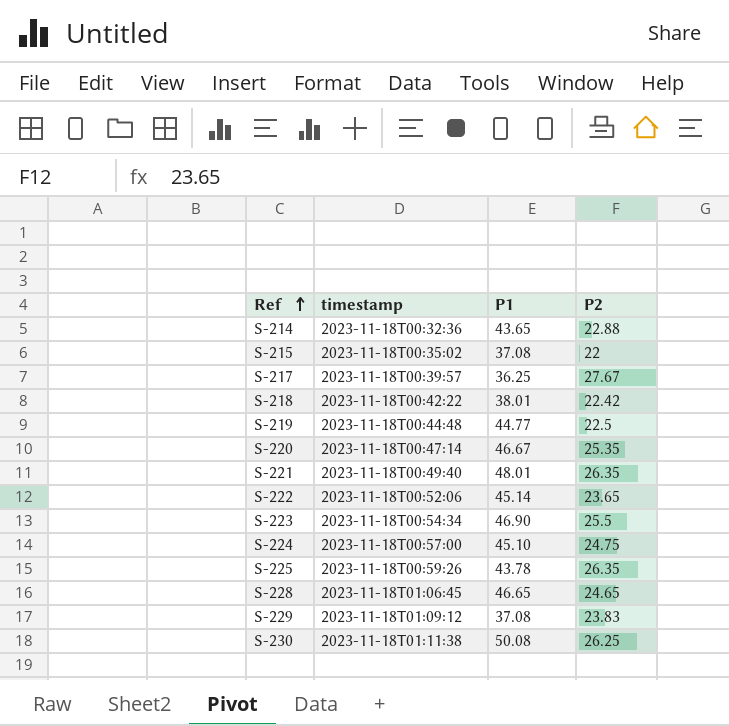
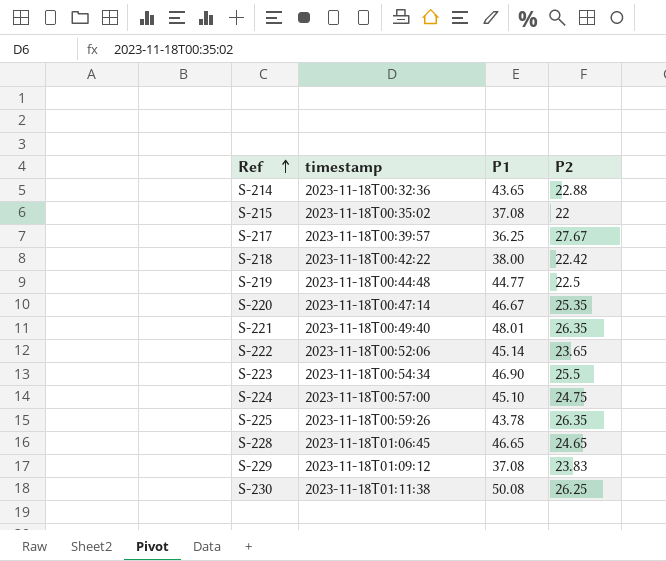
S-218 | P1: 38.01 -> 38.00

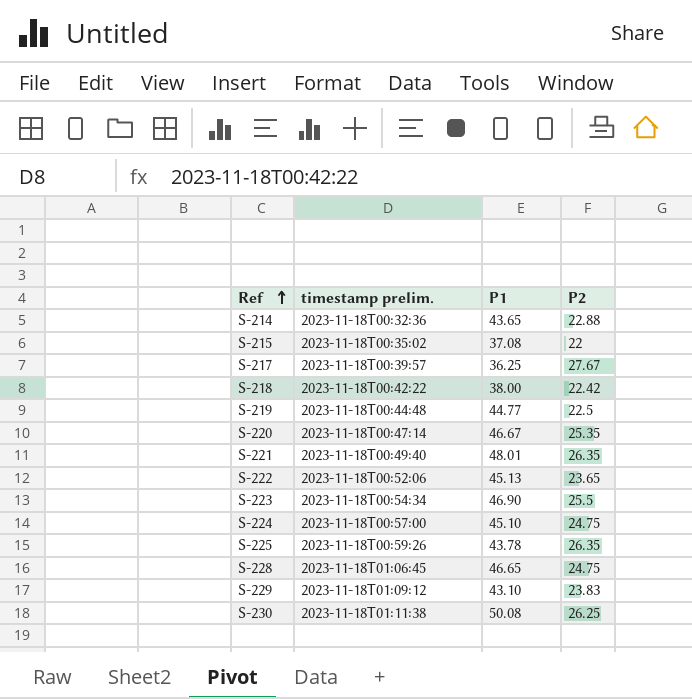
column name: timestamp -> timestamp prelim.
S-222 | P1: 45.14 -> 45.13
S-228 | P2: 24.65 -> 24.75
S-229 | P1: 37.08 -> 43.10

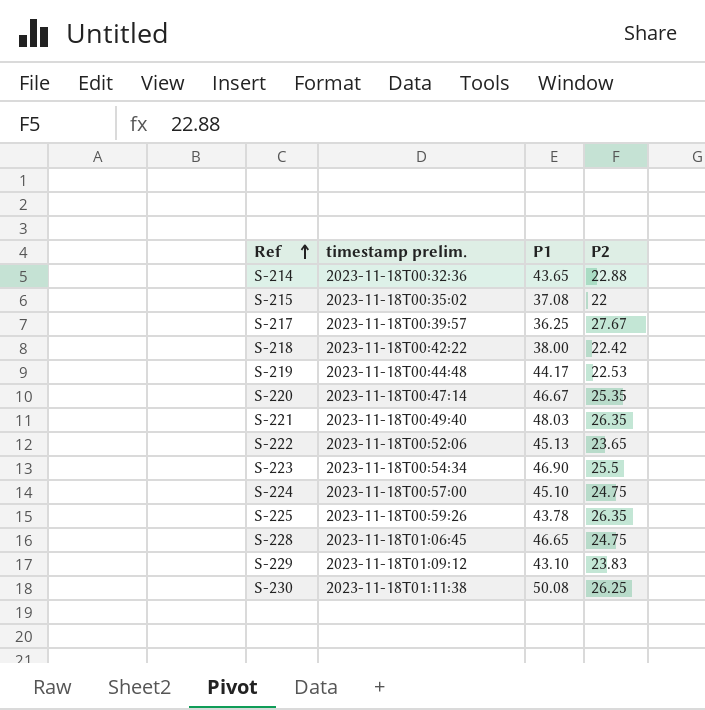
S-219 | P1: 44.77 -> 44.17
S-219 | P2: 22.5 -> 22.53
S-221 | P1: 48.01 -> 48.03

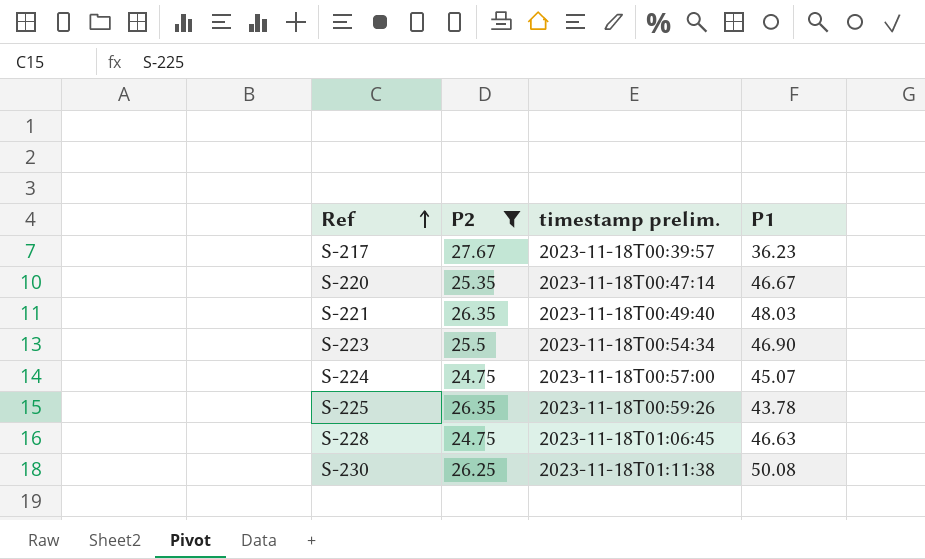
filter: none -> P2 >= 24.75
column P2 | position: 4 -> 2
S-217 | P1: 36.25 -> 36.23
S-224 | P1: 45.10 -> 45.07
S-228 | P1: 46.65 -> 46.63

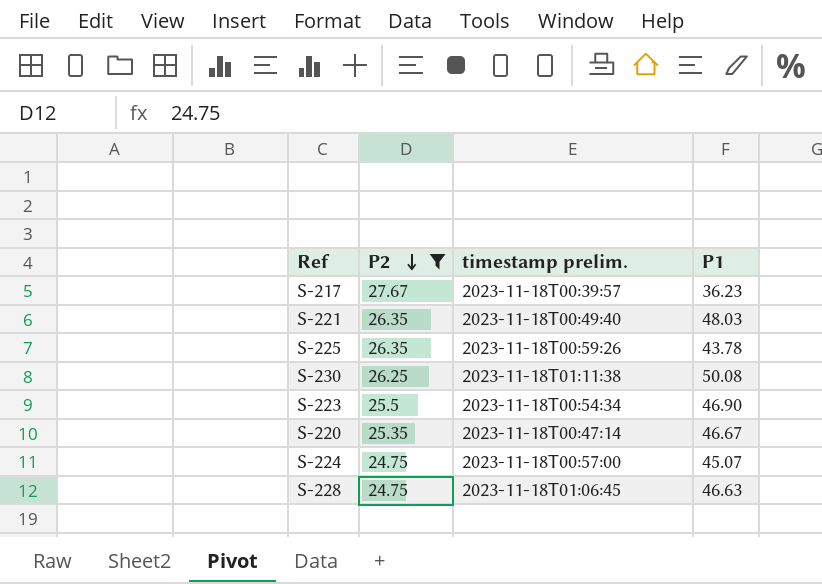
row order: Ref ascending -> P2 descending

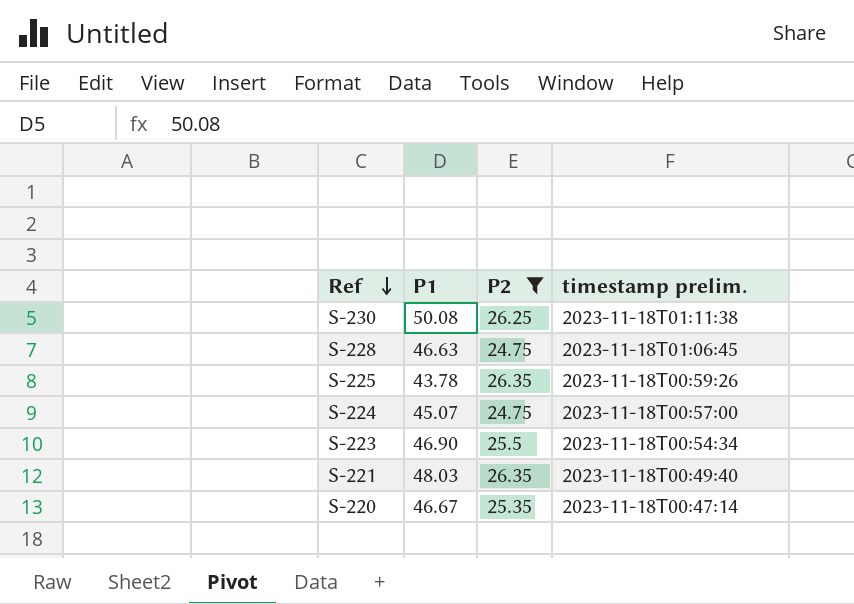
row order: P2 descending -> Ref descending
column P1 | position: 4 -> 2
row S-217: 27.67 | 2023-11-18T00:39:57 | 36.23 -> none

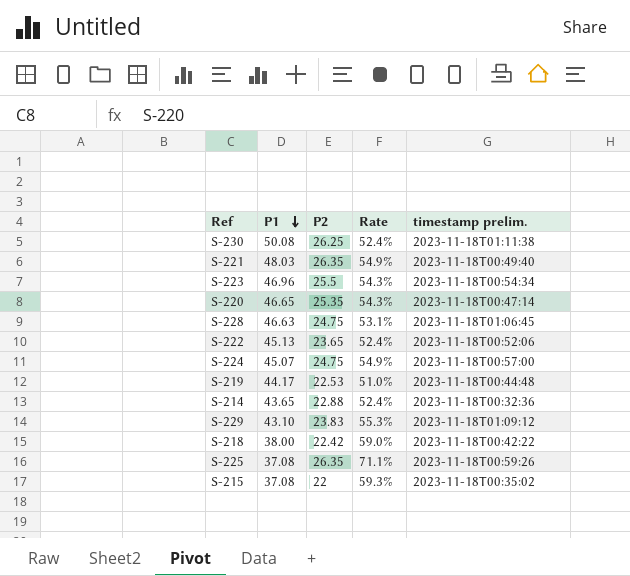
filter: P2 >= 24.75 -> none
row order: Ref descending -> P1 descending
column Rate | formula: none -> [P2] / [P1]
S-223 | P1: 46.90 -> 46.96
S-220 | P1: 46.67 -> 46.65
S-225 | P1: 43.78 -> 37.08

